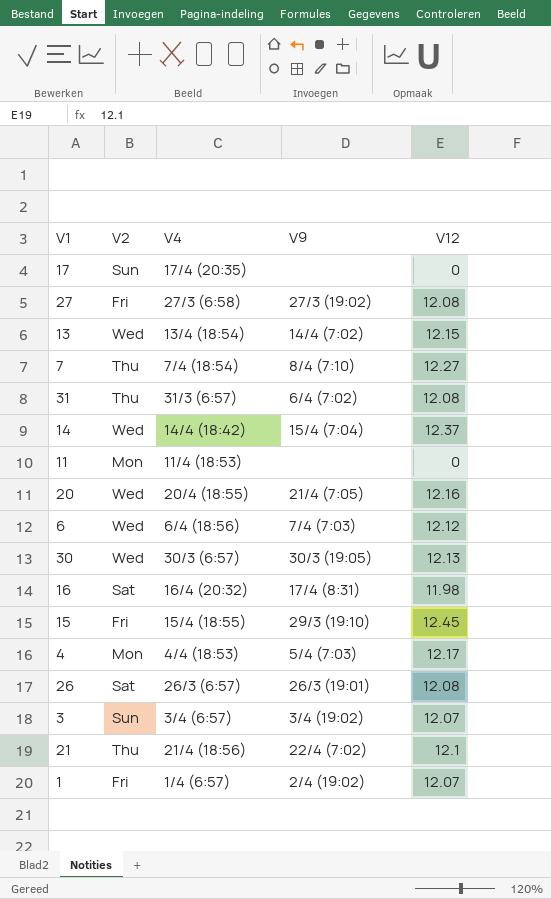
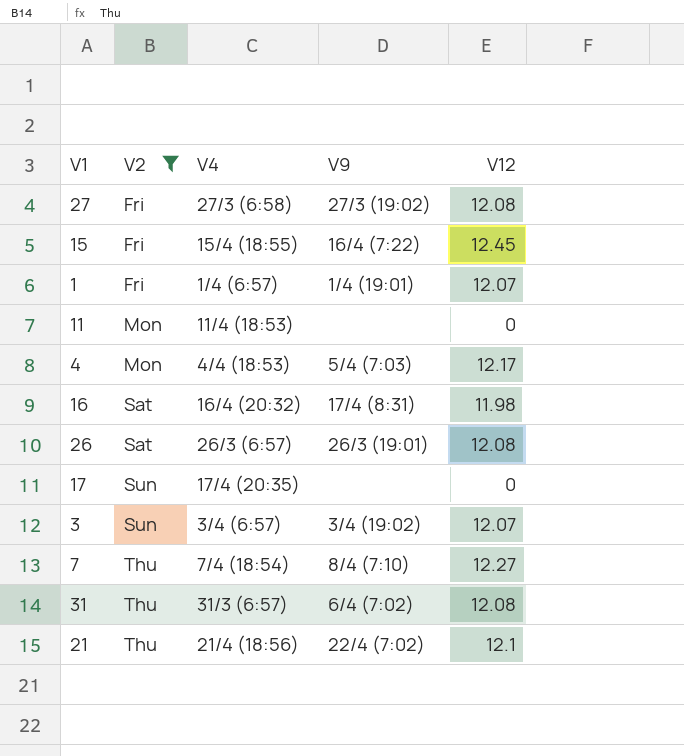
filter: none -> V2 != Wed
row order: none -> V2 ascending
15 | V9: 29/3 (19:10) -> 16/4 (7:22)
1 | V9: 2/4 (19:02) -> 1/4 (19:01)

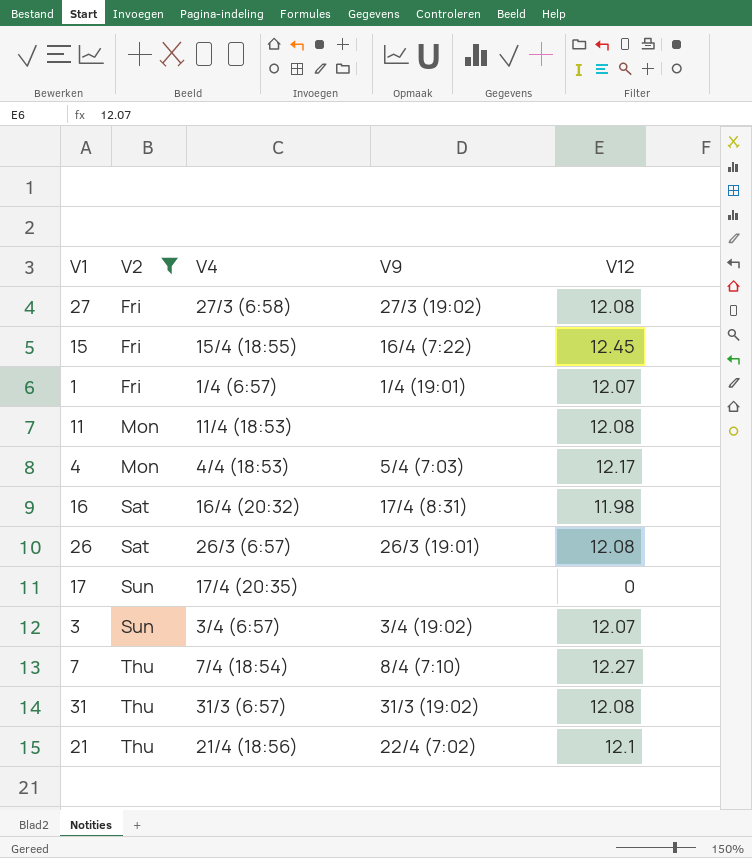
11 | V12: 0 -> 12.08
31 | V9: 6/4 (7:02) -> 31/3 (19:02)

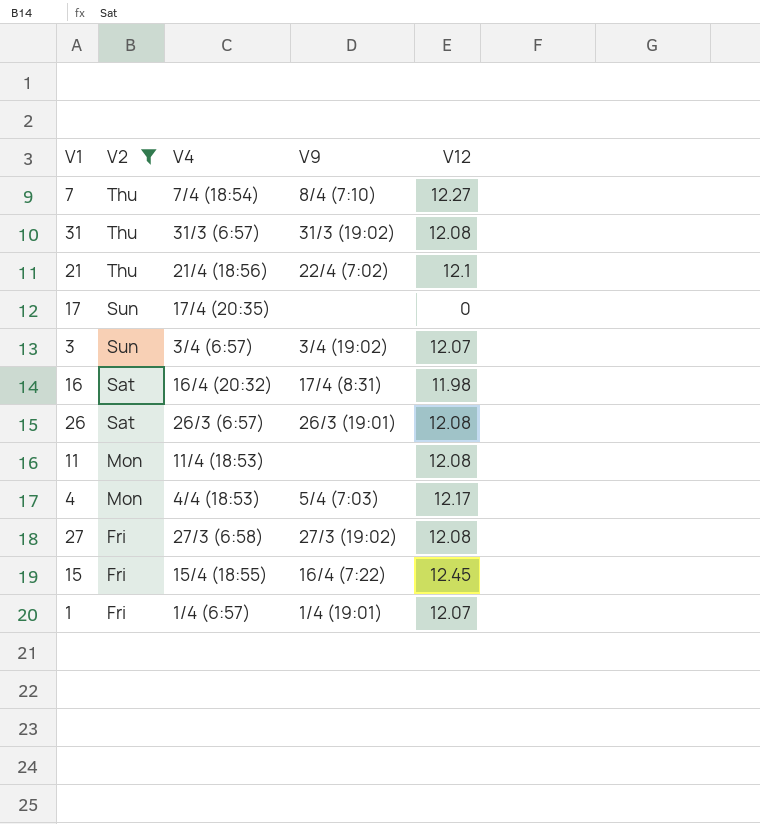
row order: V2 ascending -> V2 descending

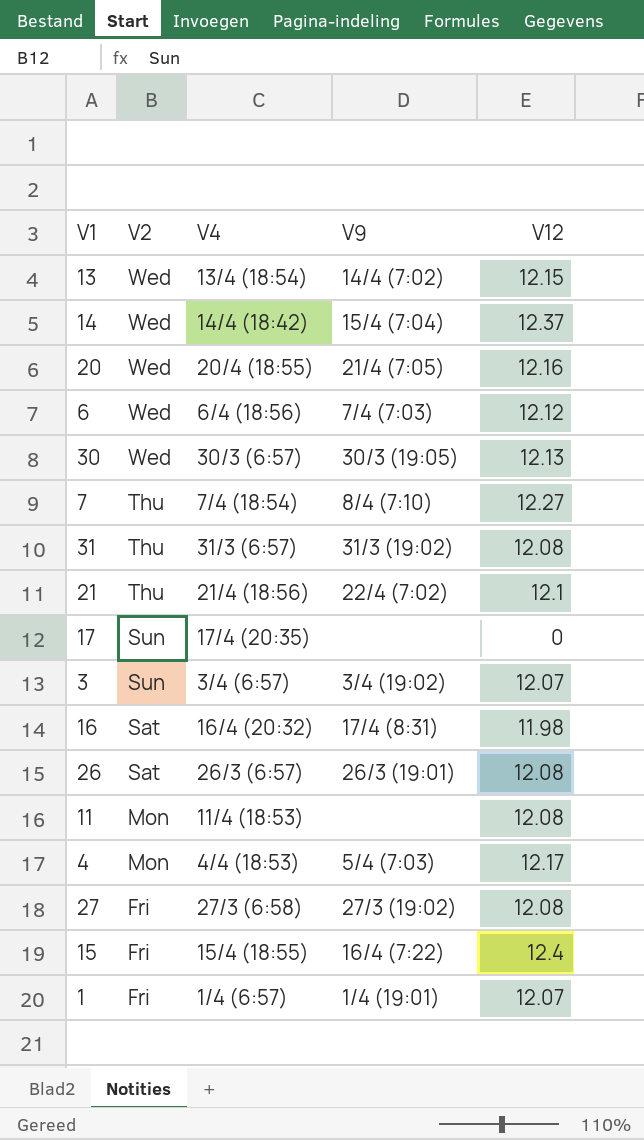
filter: V2 != Wed -> none
15 | V12: 12.45 -> 12.4

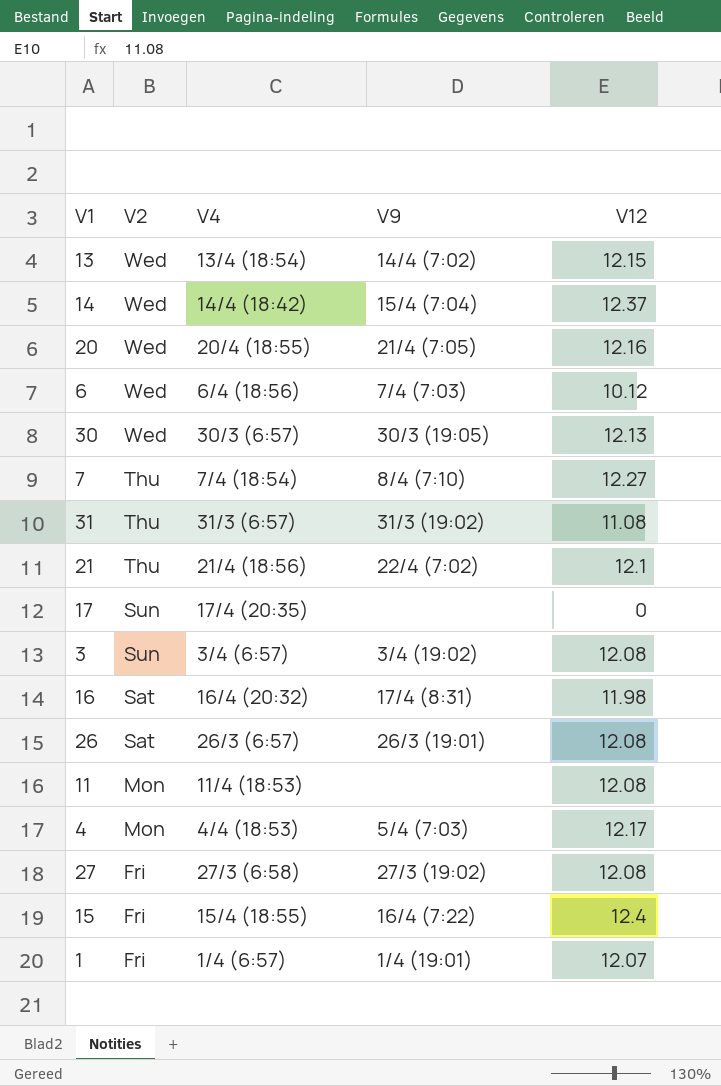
6 | V12: 12.12 -> 10.12
31 | V12: 12.08 -> 11.08
3 | V12: 12.07 -> 12.08

